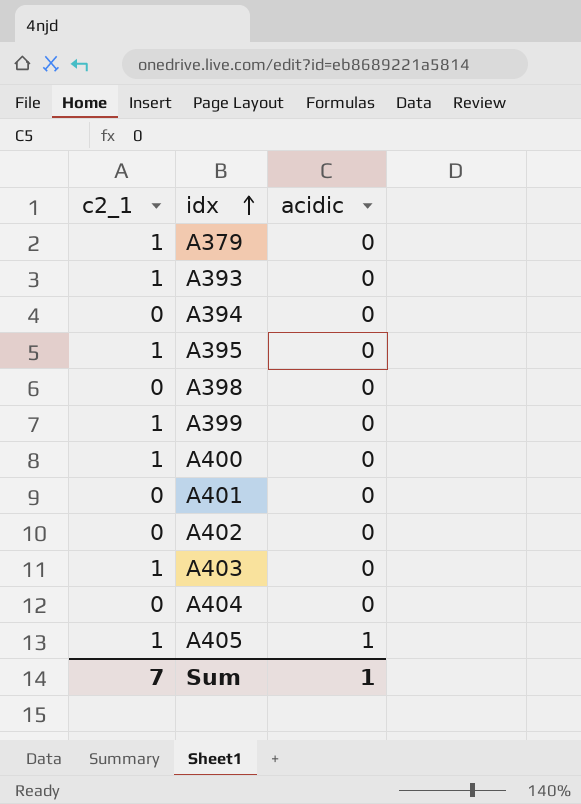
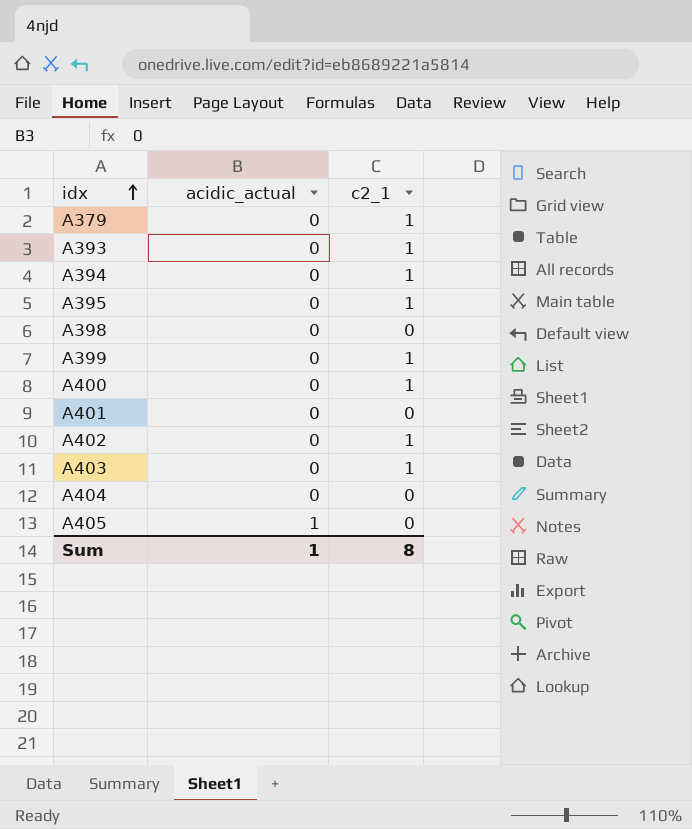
column name: acidic -> acidic_actual
column c2_1 | position: 1 -> 3
A394 | c2_1: 0 -> 1
A402 | c2_1: 0 -> 1
A405 | c2_1: 1 -> 0
Sum | c2_1: 7 -> 8

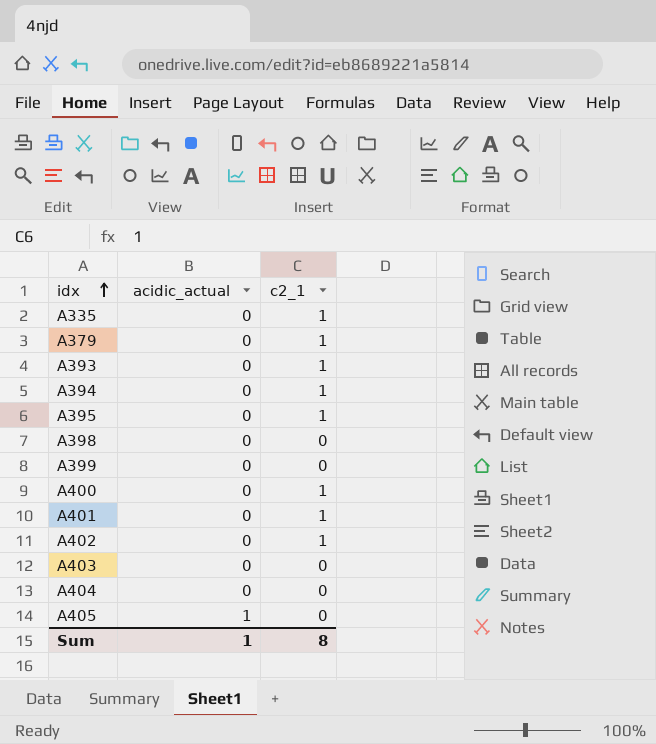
row A335: none -> 0 | 1
A399 | c2_1: 1 -> 0
A401 | c2_1: 0 -> 1
A403 | c2_1: 1 -> 0

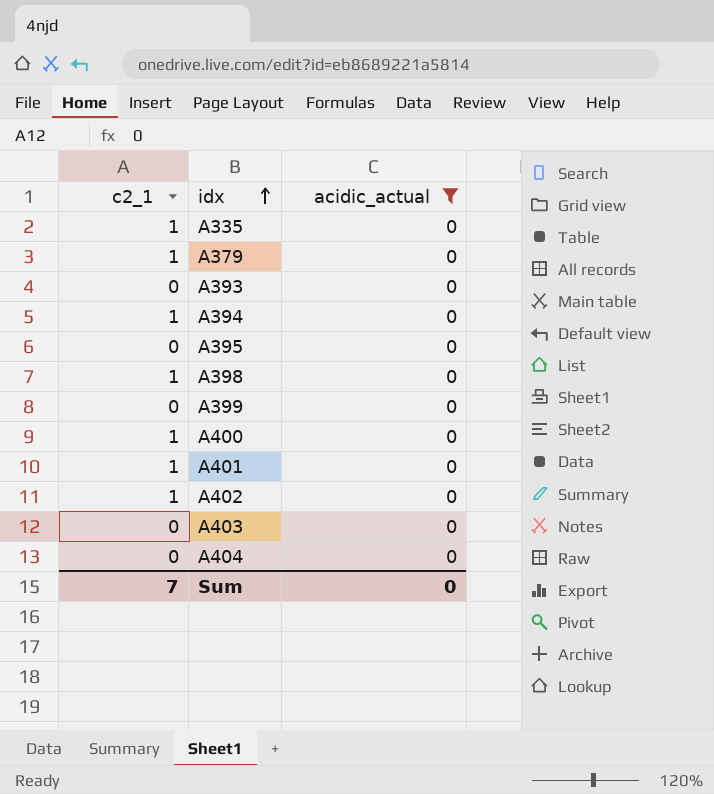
filter: none -> acidic_actual = 0
column c2_1 | position: 3 -> 1
A393 | c2_1: 1 -> 0
A395 | c2_1: 1 -> 0
A398 | c2_1: 0 -> 1
Sum | c2_1: 8 -> 7
Sum | acidic_actual: 1 -> 0

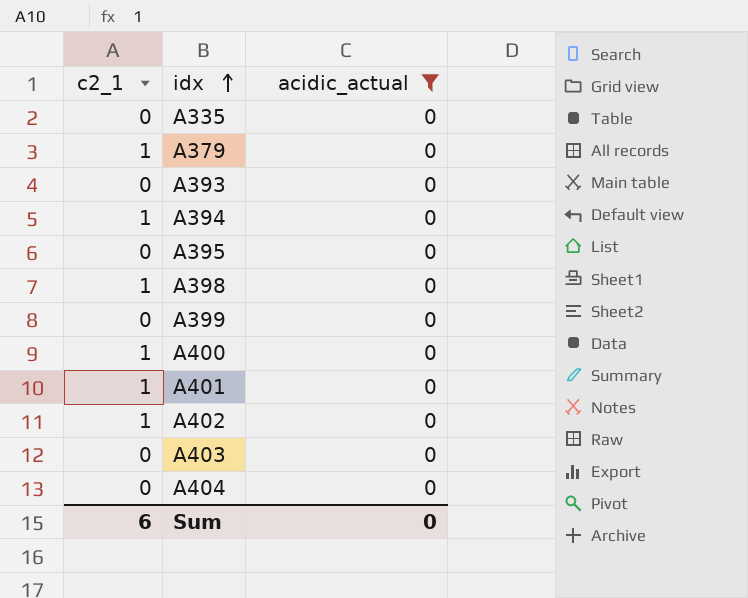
A335 | c2_1: 1 -> 0
Sum | c2_1: 7 -> 6

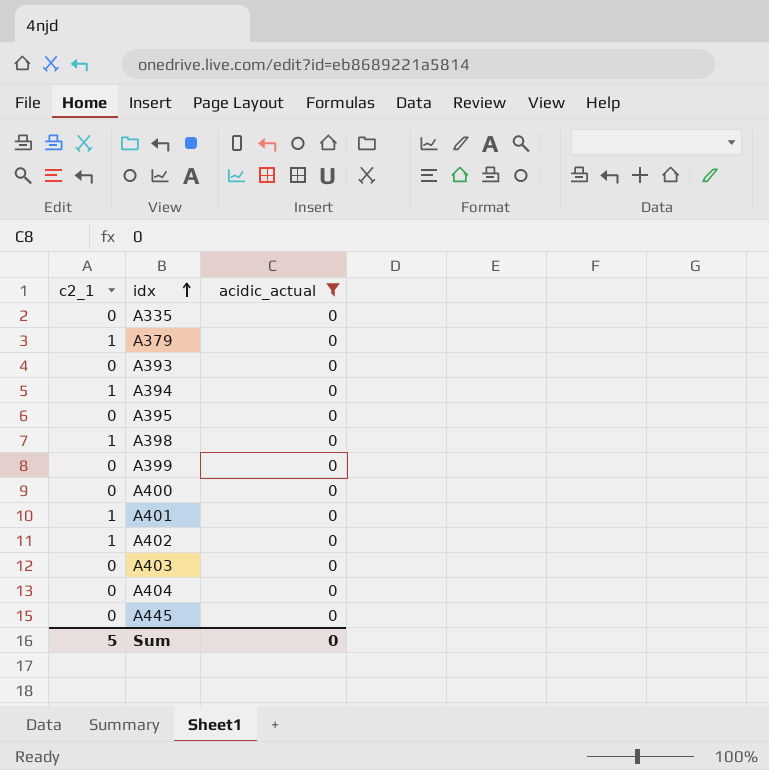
A400 | c2_1: 1 -> 0
row A445: none -> 0 | 0
Sum | c2_1: 6 -> 5

